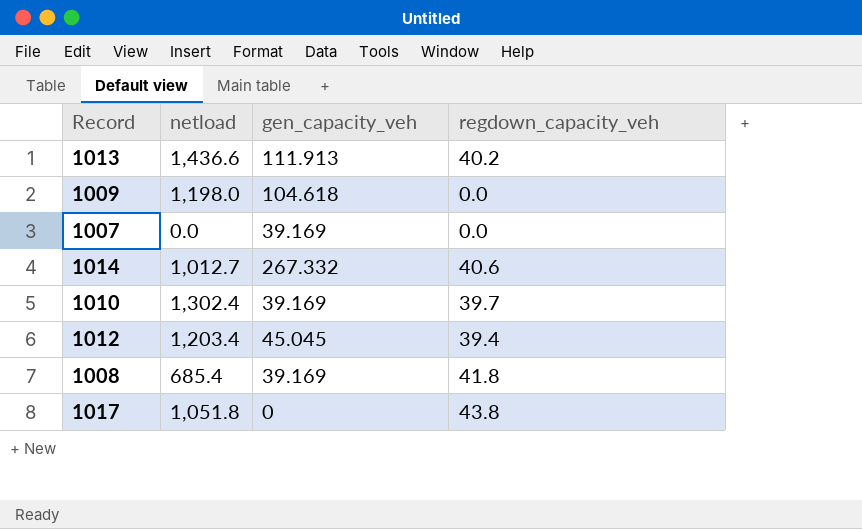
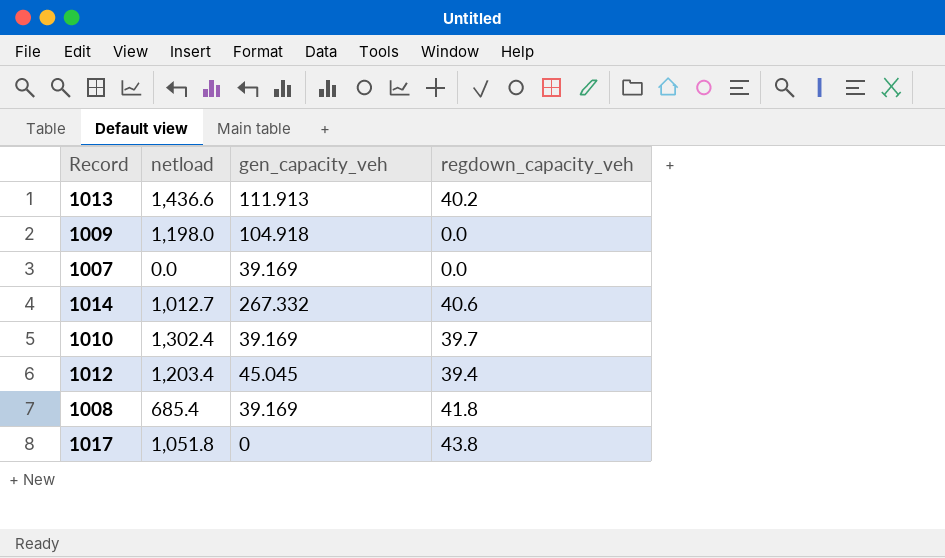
1009 | gen_capacity_veh: 104.618 -> 104.918

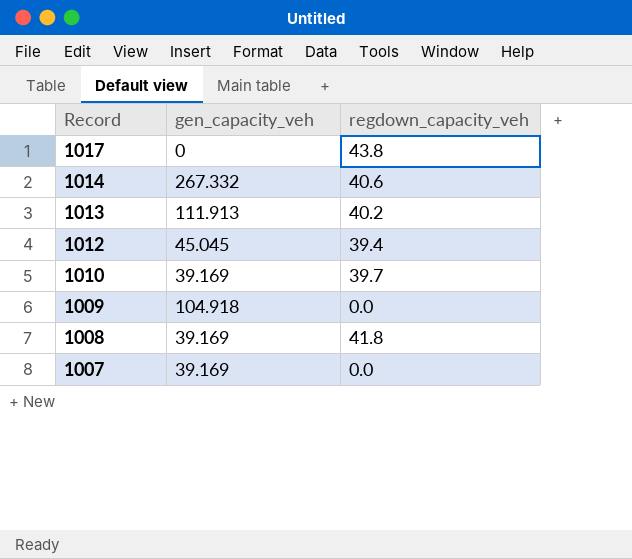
row order: none -> Record descending
column netload | position: 2 -> none

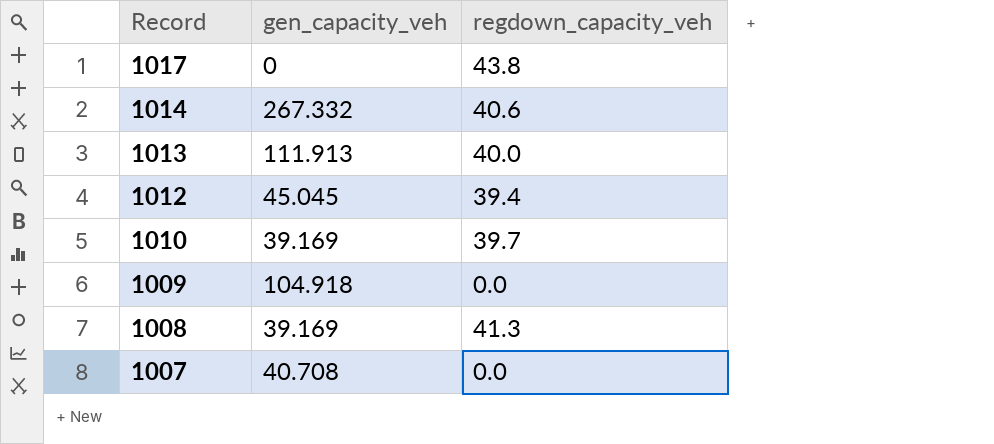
1013 | regdown_capacity_veh: 40.2 -> 40.0
1008 | regdown_capacity_veh: 41.8 -> 41.3
1007 | gen_capacity_veh: 39.169 -> 40.708

